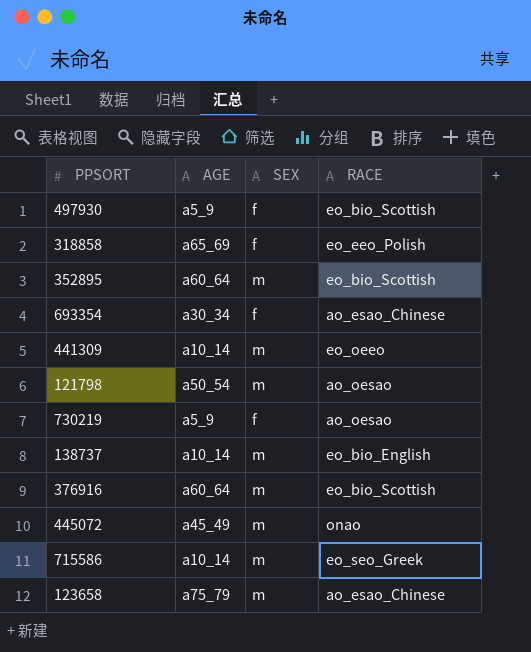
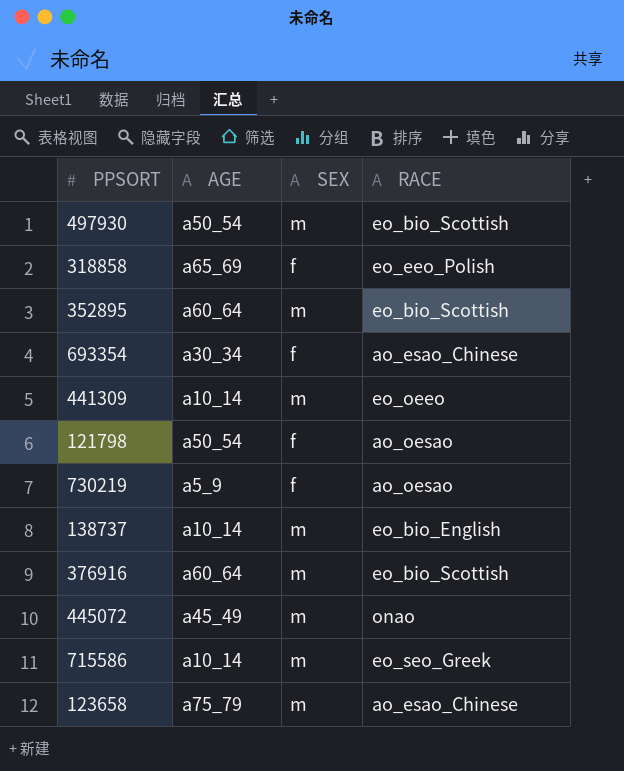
497930 | AGE: a5_9 -> a50_54
497930 | SEX: f -> m
121798 | SEX: m -> f

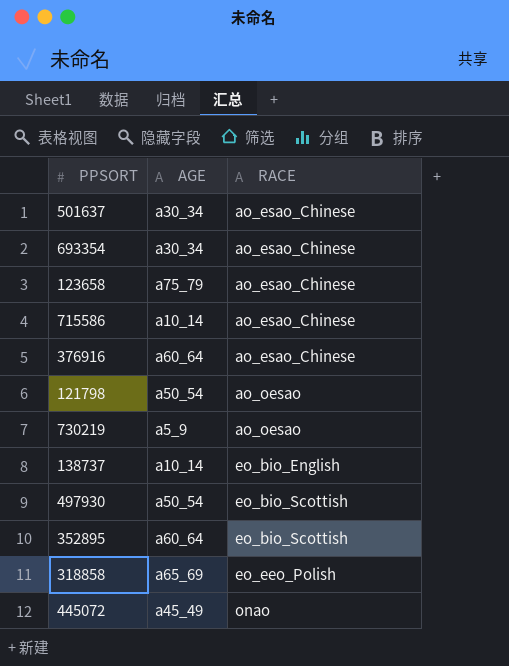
row order: none -> RACE ascending
column SEX | position: 3 -> none
row 441309: a10_14 | m | eo_oeeo -> none
row 501637: none -> a30_34 | ao_esao_Chinese
715586 | RACE: eo_seo_Greek -> ao_esao_Chinese
376916 | RACE: eo_bio_Scottish -> ao_esao_Chinese

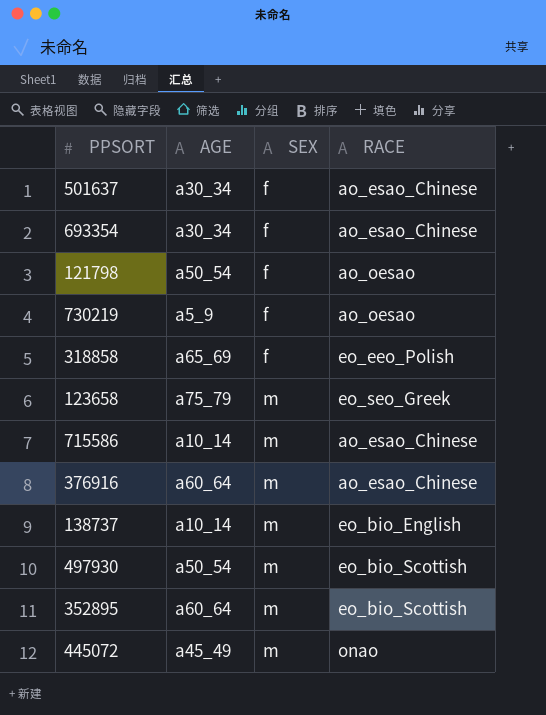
row order: RACE ascending -> SEX ascending
column SEX | position: none -> 3
123658 | RACE: ao_esao_Chinese -> eo_seo_Greek

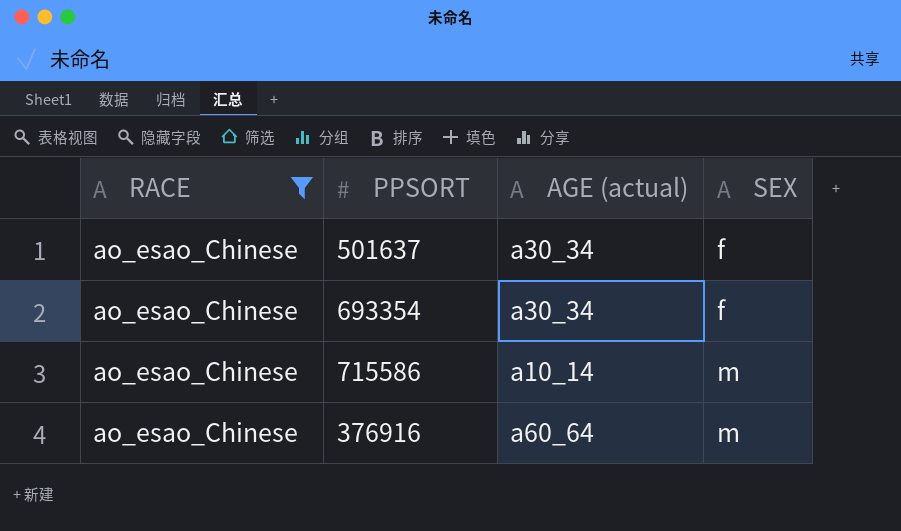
filter: none -> RACE = ao_esao_Chinese
column RACE | position: 4 -> 1
column name: AGE -> AGE (actual)

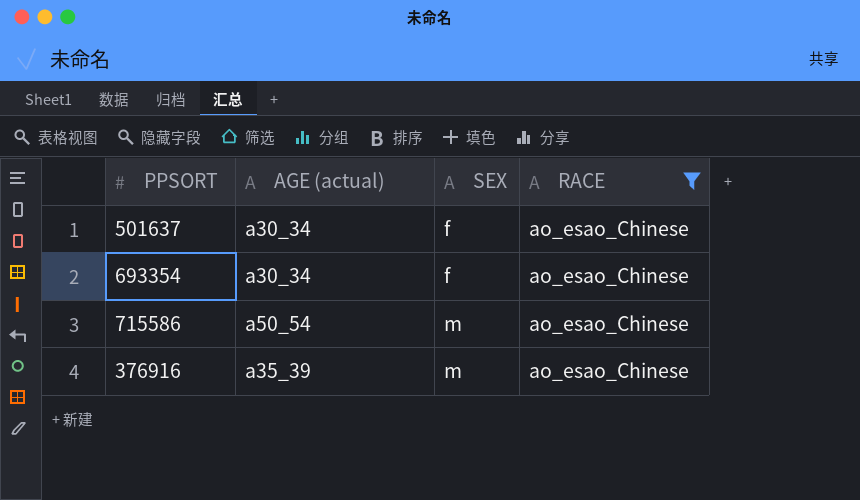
column RACE | position: 1 -> 4
715586 | AGE (actual): a10_14 -> a50_54
376916 | AGE (actual): a60_64 -> a35_39

